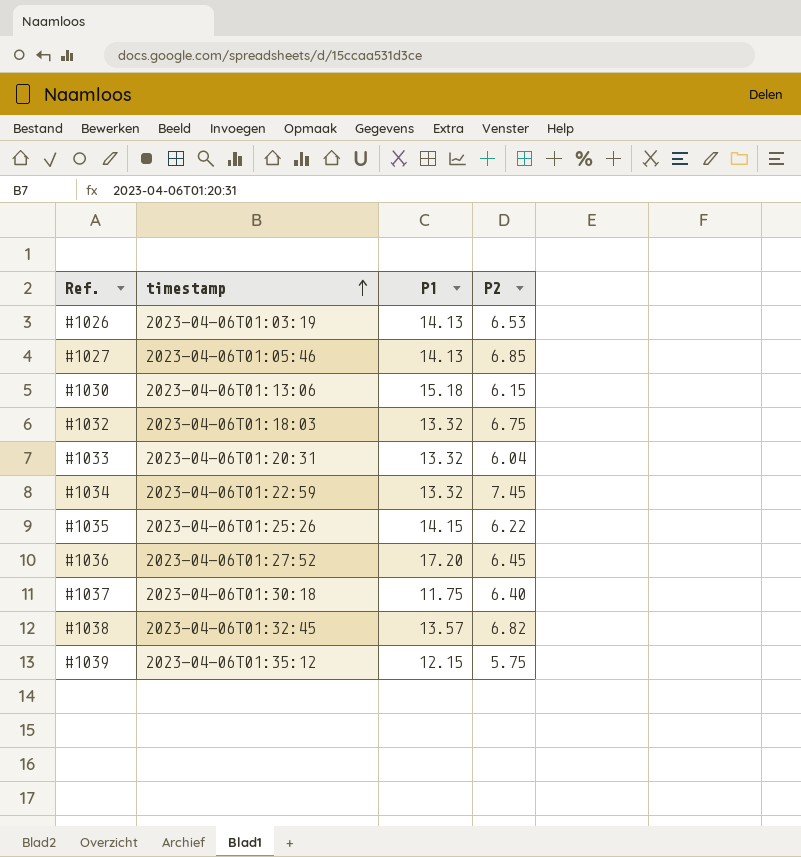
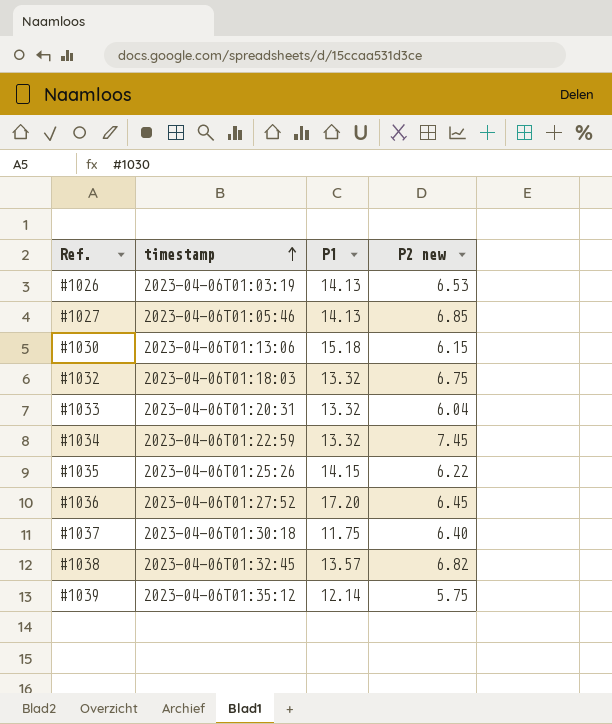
column name: P2 -> P2 new
#1039 | P1: 12.15 -> 12.14

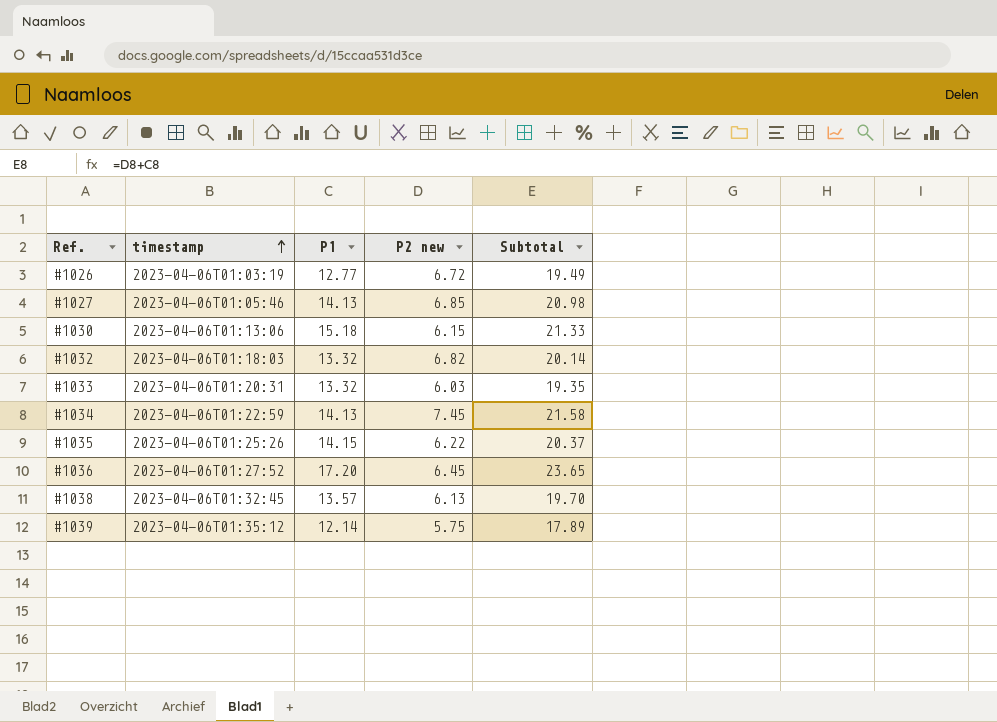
column Subtotal | formula: none -> [P1] + [P2 new]
row #1037: 2023-04-06T01:30:18 | 11.75 | 6.40 -> none
#1026 | P1: 14.13 -> 12.77
#1026 | P2 new: 6.53 -> 6.72
#1032 | P2 new: 6.75 -> 6.82
#1033 | P2 new: 6.04 -> 6.03
#1034 | P1: 13.32 -> 14.13
#1038 | P2 new: 6.82 -> 6.13

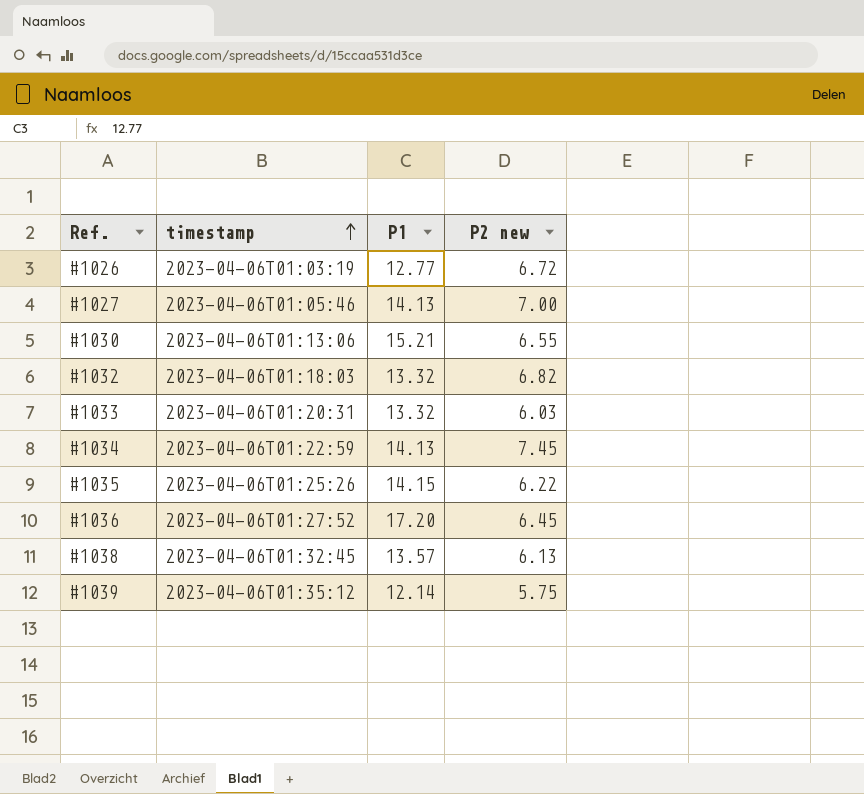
column Subtotal | formula: [P1] + [P2 new] -> none
#1027 | P2 new: 6.85 -> 7.00
#1030 | P1: 15.18 -> 15.21
#1030 | P2 new: 6.15 -> 6.55

